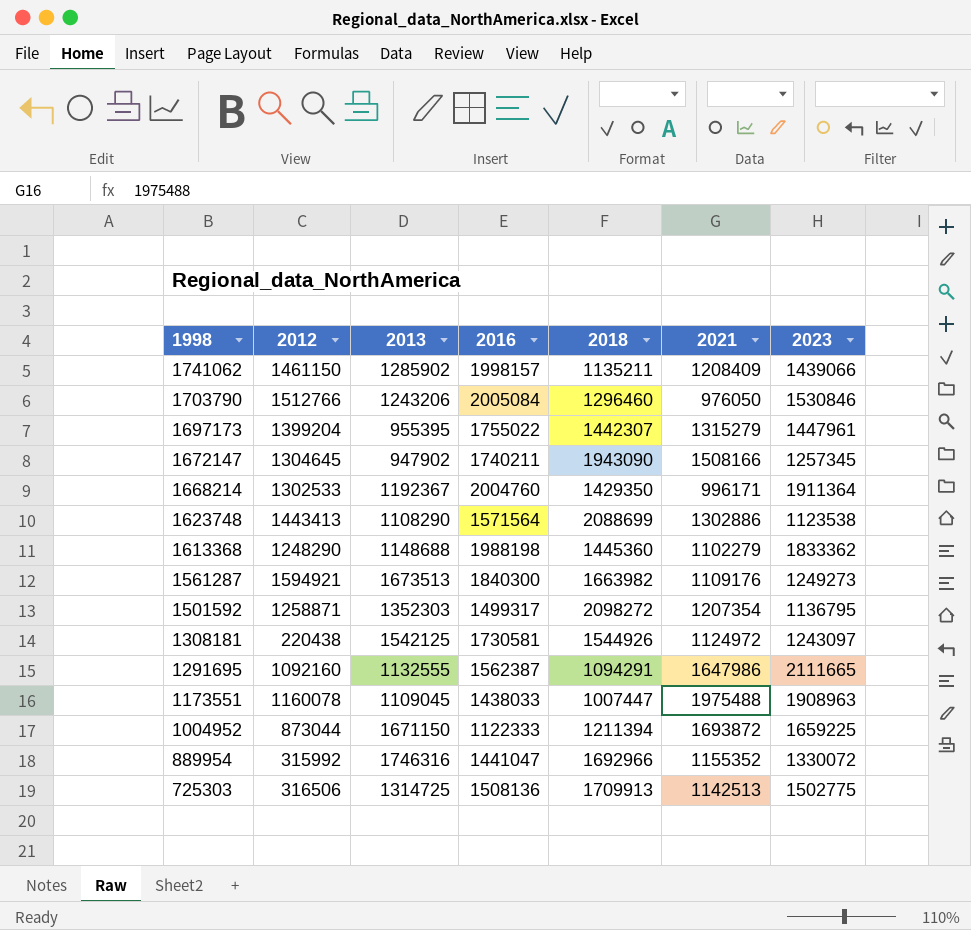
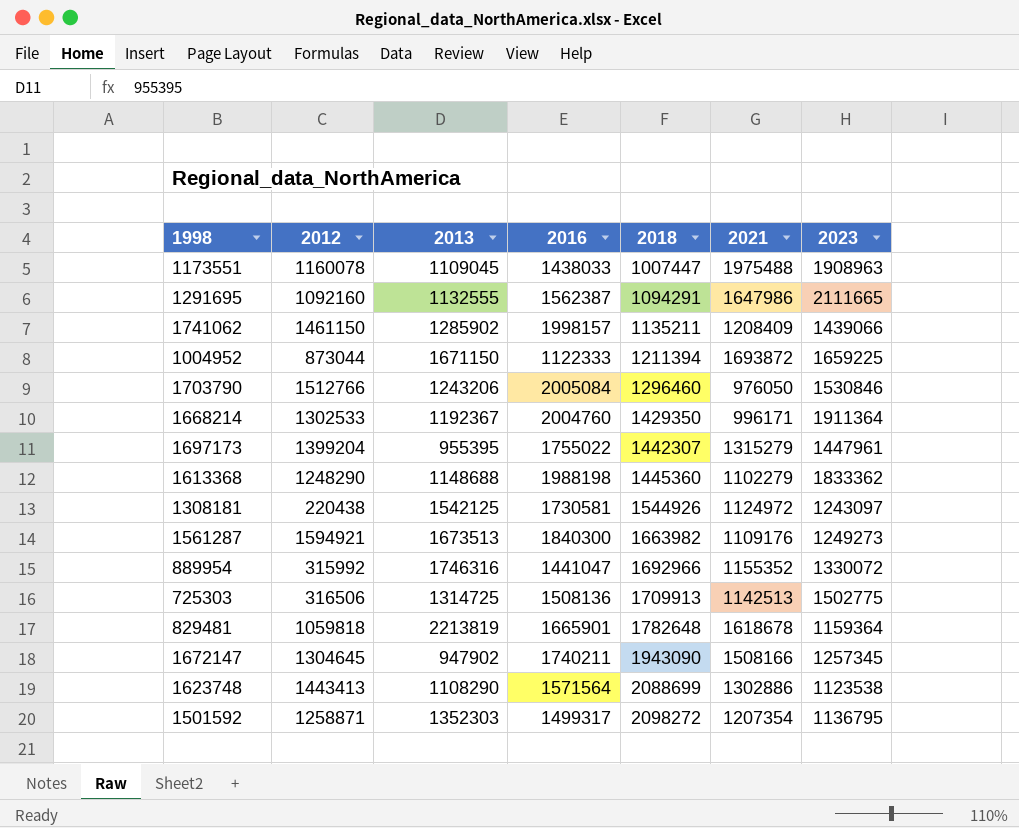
row order: 1998 descending -> 2018 ascending
row 829481: none -> 1059818 | 2213819 | 1665901 | 1782648 | 1618678 | 1159364

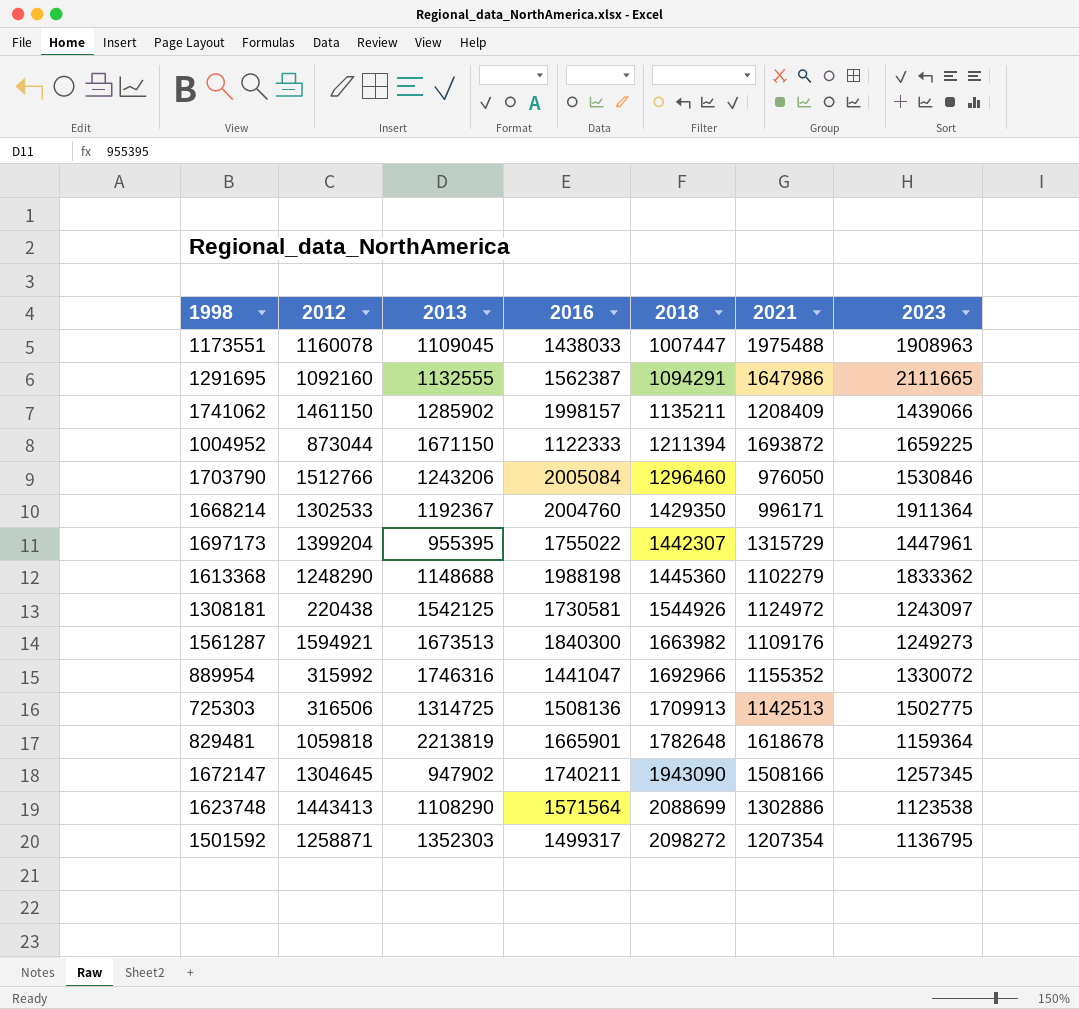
1697173 | 2021: 1315279 -> 1315729

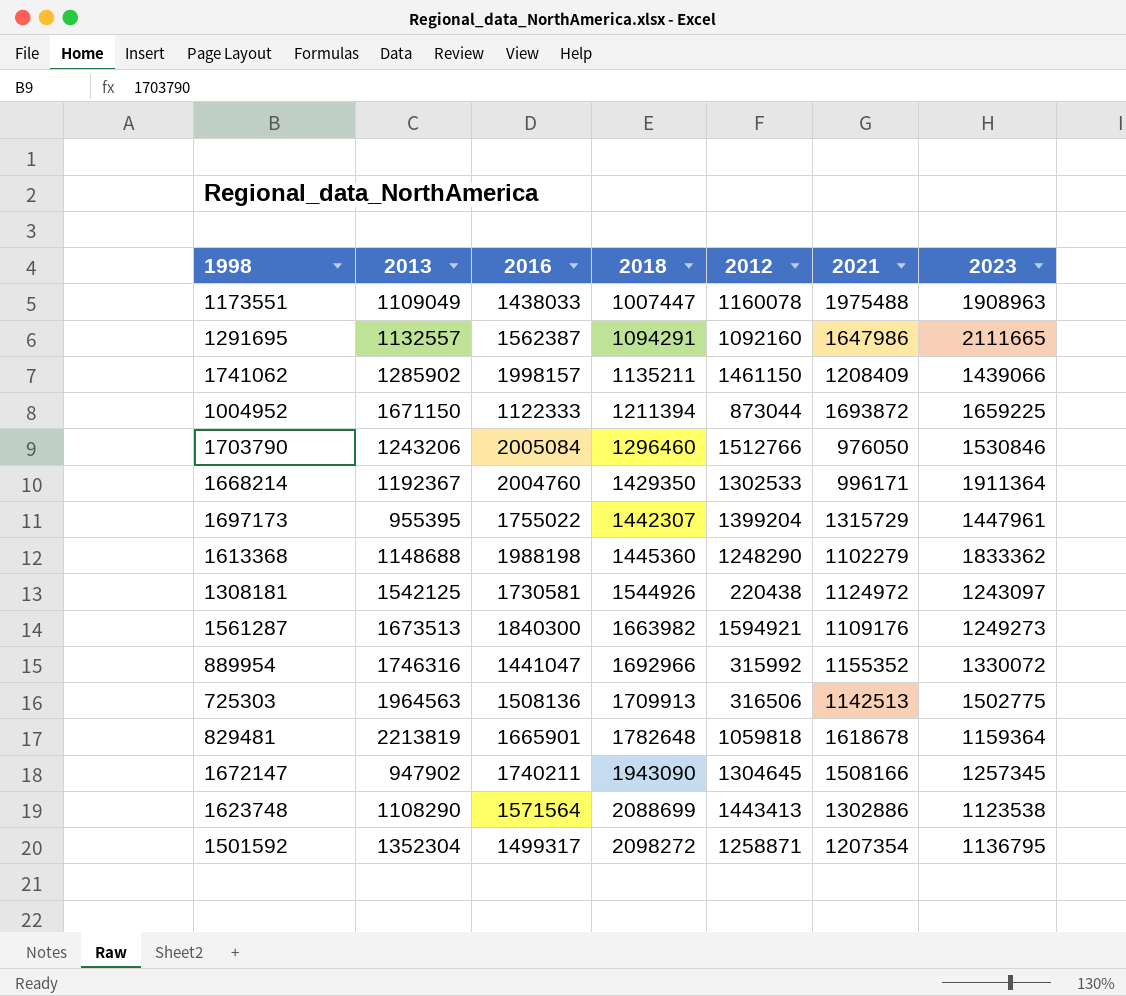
column 2012 | position: 2 -> 5
1173551 | 2013: 1109045 -> 1109049
1291695 | 2013: 1132555 -> 1132557
725303 | 2013: 1314725 -> 1964563
1501592 | 2013: 1352303 -> 1352304

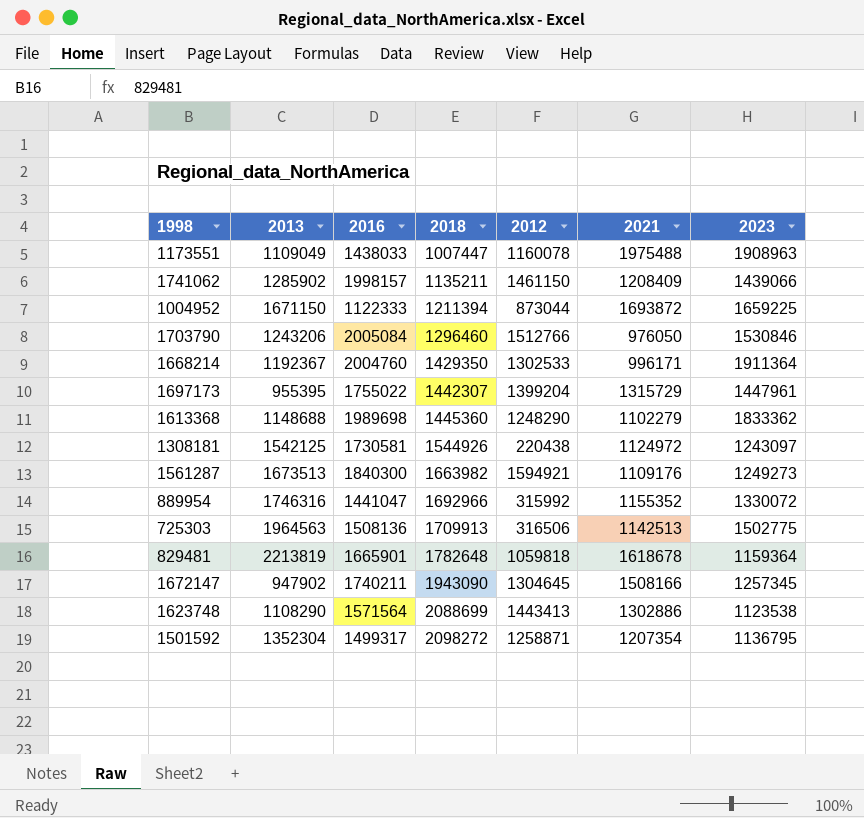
row 1291695: 1132557 | 1562387 | 1094291 | 1092160 | 1647986 | 2111665 -> none
1613368 | 2016: 1988198 -> 1989698

